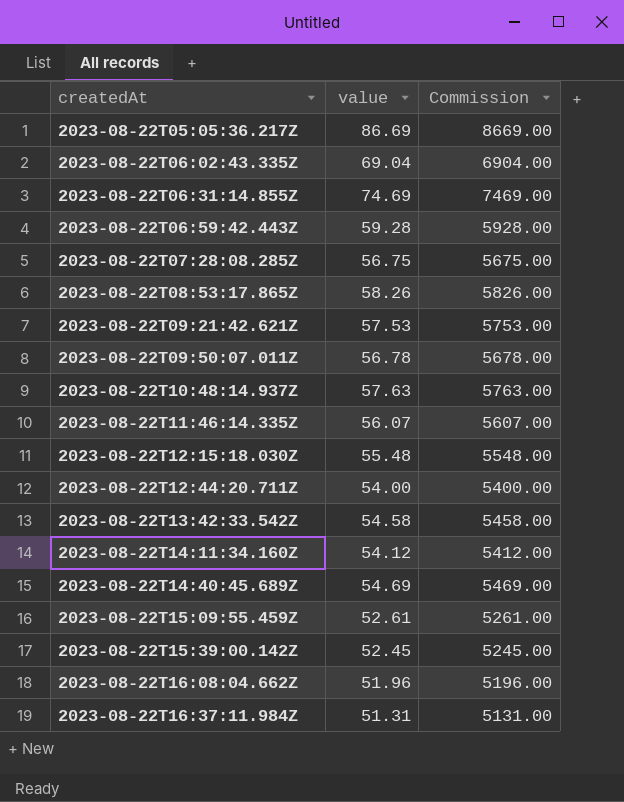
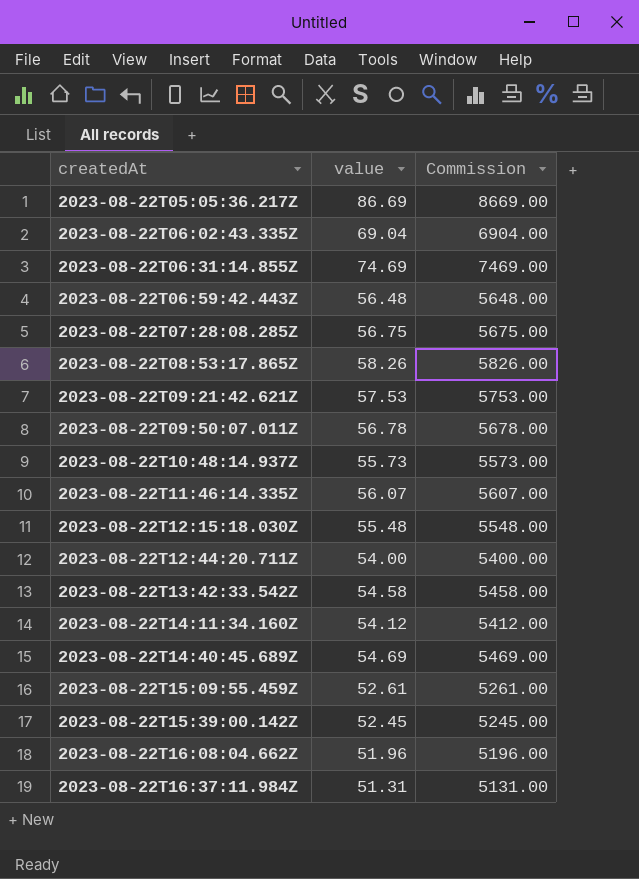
2023-08-22T06:59:42.443Z | value: 59.28 -> 56.48
2023-08-22T06:59:42.443Z | Commission: 5928.00 -> 5648.00
2023-08-22T10:48:14.937Z | value: 57.63 -> 55.73
2023-08-22T10:48:14.937Z | Commission: 5763.00 -> 5573.00

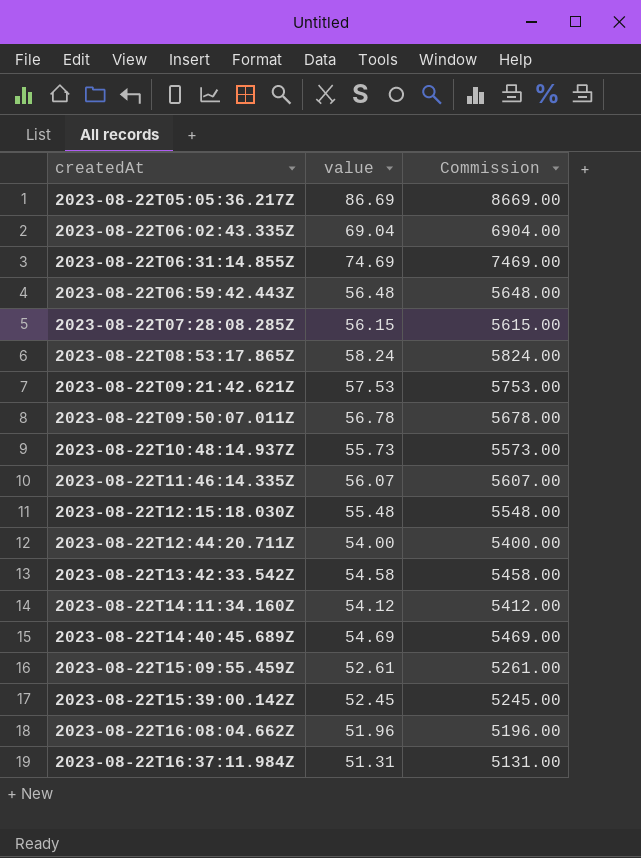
2023-08-22T07:28:08.285Z | value: 56.75 -> 56.15
2023-08-22T07:28:08.285Z | Commission: 5675.00 -> 5615.00
2023-08-22T08:53:17.865Z | value: 58.26 -> 58.24
2023-08-22T08:53:17.865Z | Commission: 5826.00 -> 5824.00

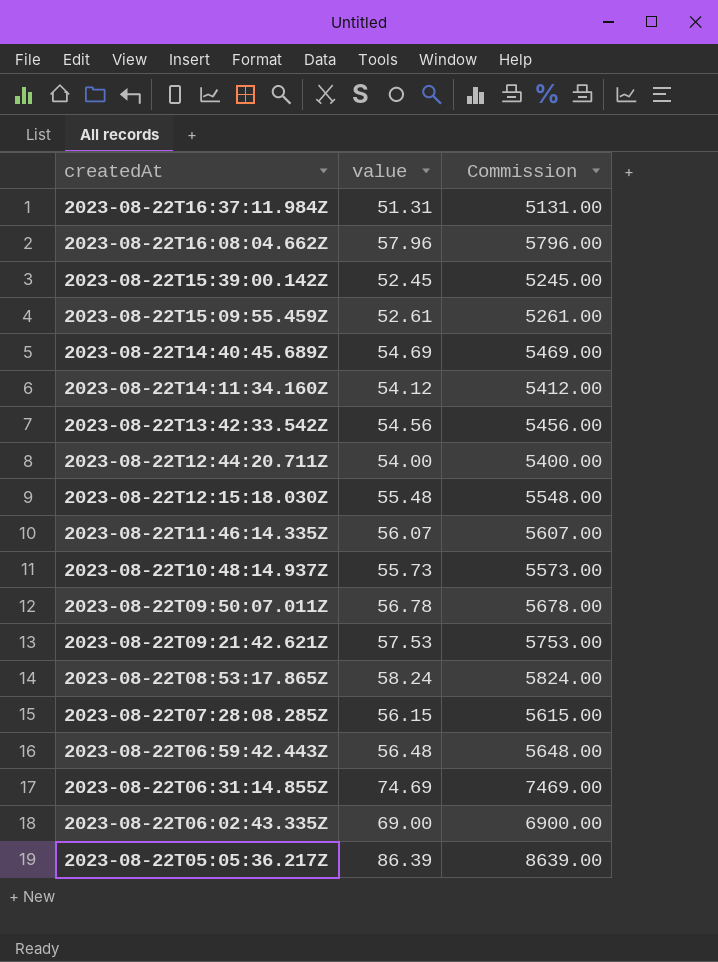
row order: createdAt ascending -> createdAt descending
2023-08-22T16:08:04.662Z | value: 51.96 -> 57.96
2023-08-22T16:08:04.662Z | Commission: 5196.00 -> 5796.00
2023-08-22T13:42:33.542Z | value: 54.58 -> 54.56
2023-08-22T13:42:33.542Z | Commission: 5458.00 -> 5456.00
2023-08-22T06:02:43.335Z | value: 69.04 -> 69.00
2023-08-22T06:02:43.335Z | Commission: 6904.00 -> 6900.00
2023-08-22T05:05:36.217Z | value: 86.69 -> 86.39
2023-08-22T05:05:36.217Z | Commission: 8669.00 -> 8639.00

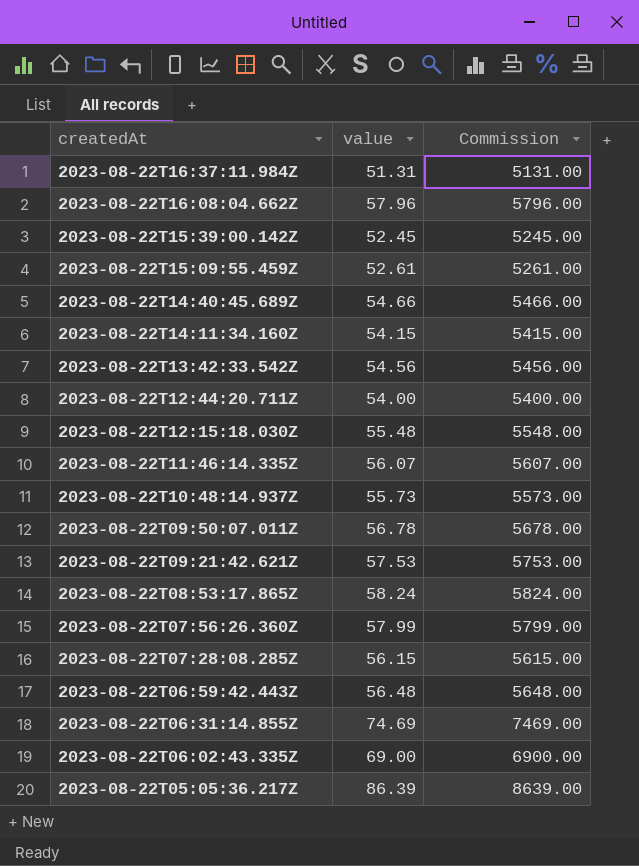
2023-08-22T14:40:45.689Z | value: 54.69 -> 54.66
2023-08-22T14:40:45.689Z | Commission: 5469.00 -> 5466.00
2023-08-22T14:11:34.160Z | value: 54.12 -> 54.15
2023-08-22T14:11:34.160Z | Commission: 5412.00 -> 5415.00
row 2023-08-22T07:56:26.360Z: none -> 57.99 | 5799.00

